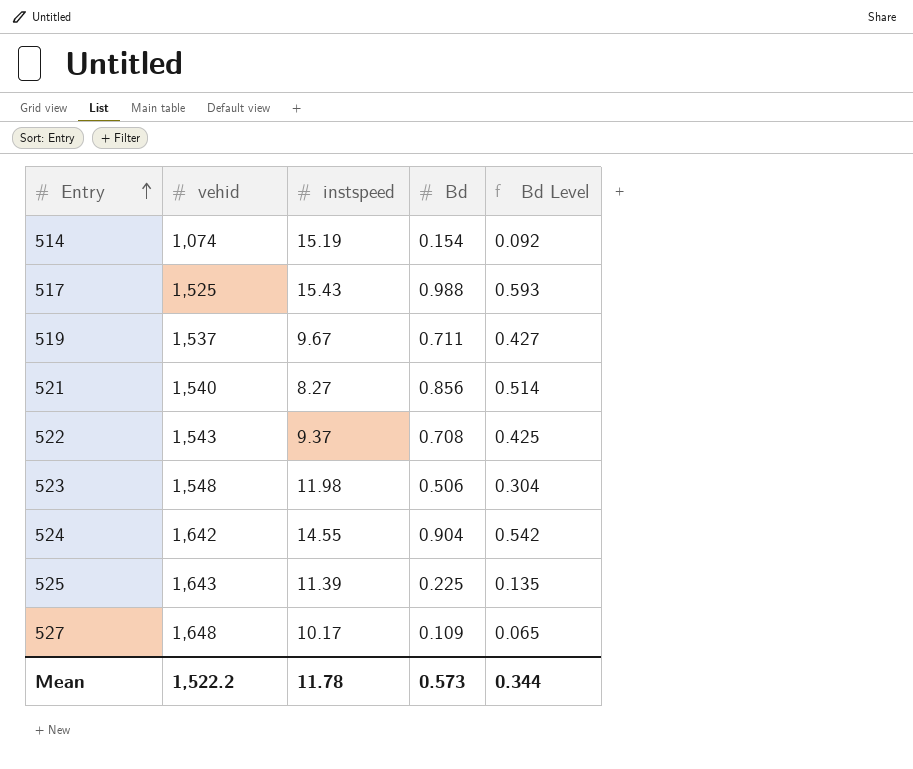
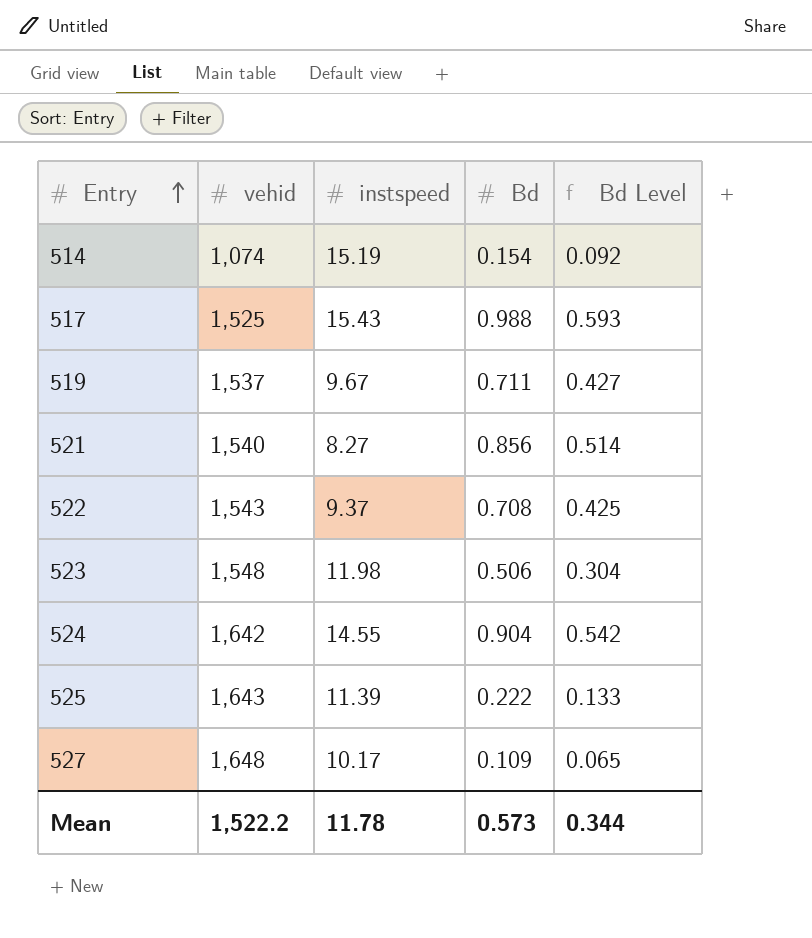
525 | Bd: 0.225 -> 0.222
525 | Bd Level: 0.135 -> 0.133

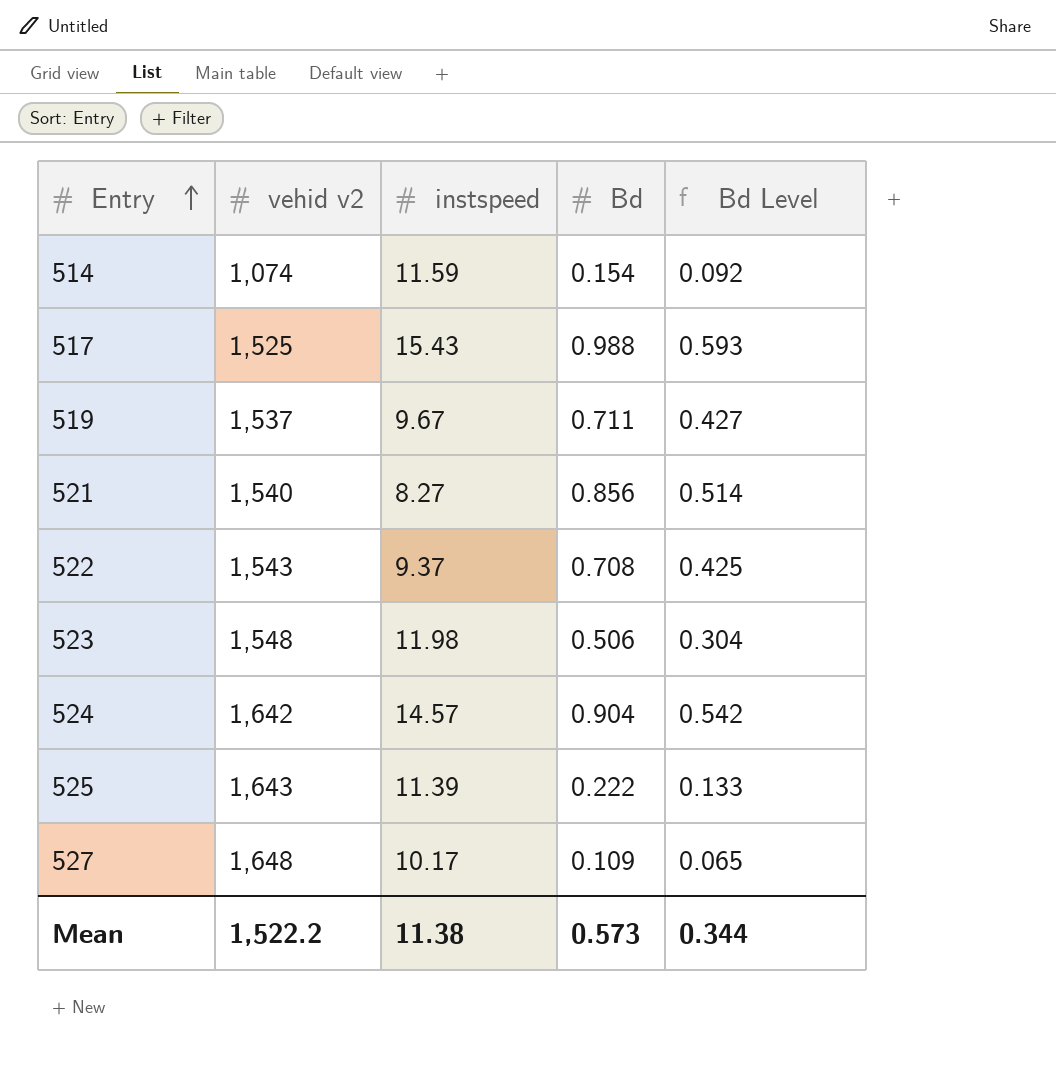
column name: vehid -> vehid v2
514 | instspeed: 15.19 -> 11.59
524 | instspeed: 14.55 -> 14.57
Mean | instspeed: 11.78 -> 11.38

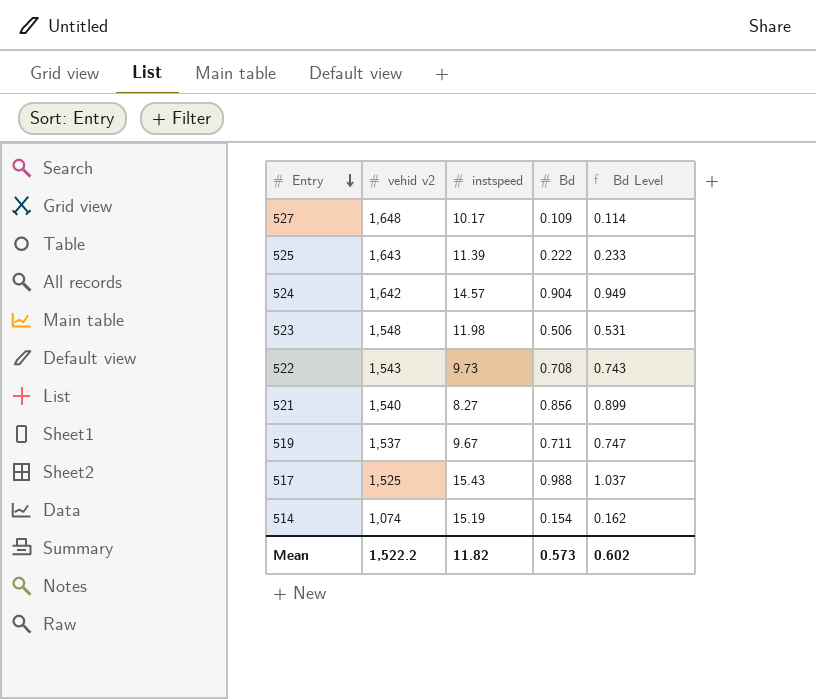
row order: Entry ascending -> Entry descending
column Bd Level | formula: [Bd] * 0.6 -> [Bd] * 1.05
522 | instspeed: 9.37 -> 9.73
514 | instspeed: 11.59 -> 15.19
Mean | instspeed: 11.38 -> 11.82
Mean | Bd Level: 0.344 -> 0.602

